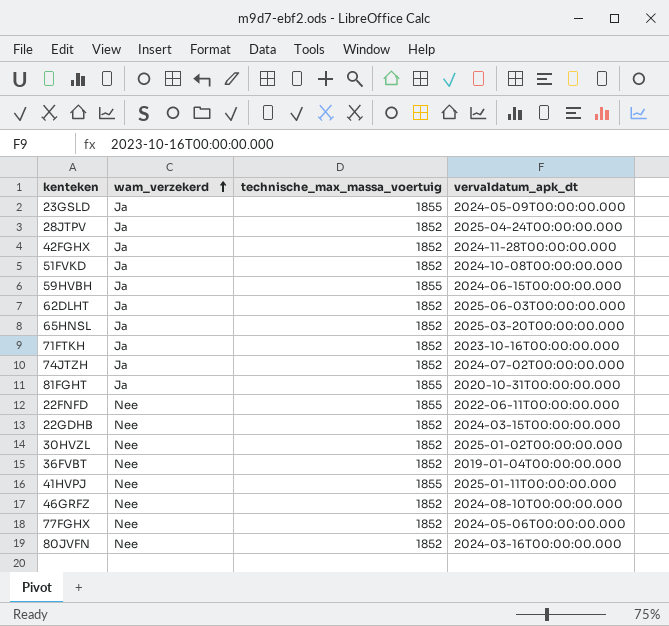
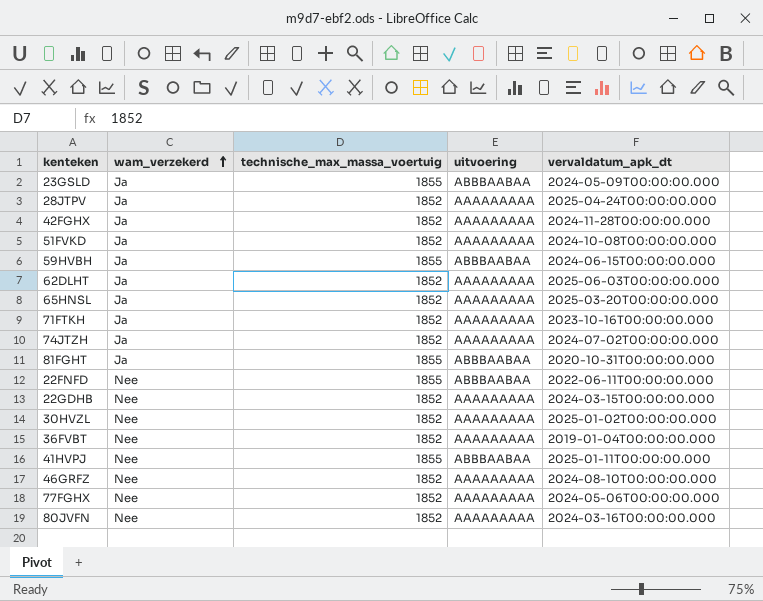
column uitvoering | position: none -> 4

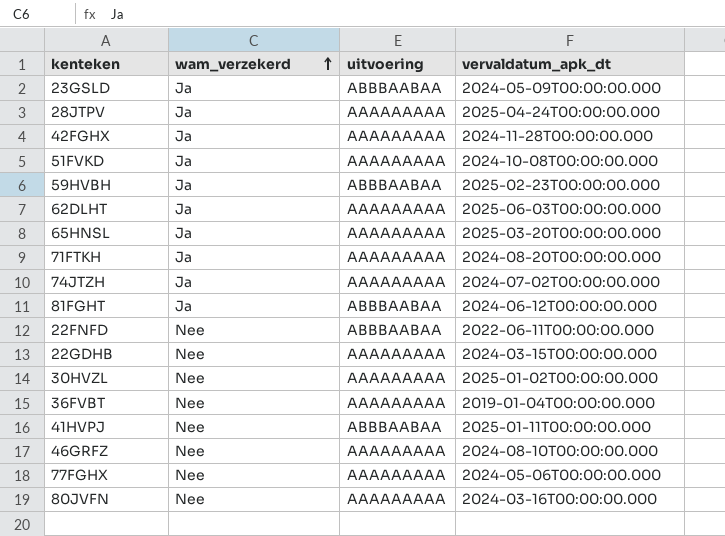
column technische_max_massa_voertuig | position: 3 -> none
59HVBH | vervaldatum_apk_dt: 2024-06-15T00:00:00.000 -> 2025-02-23T00:00:00.000
71FTKH | vervaldatum_apk_dt: 2023-10-16T00:00:00.000 -> 2024-08-20T00:00:00.000
81FGHT | vervaldatum_apk_dt: 2020-10-31T00:00:00.000 -> 2024-06-12T00:00:00.000

